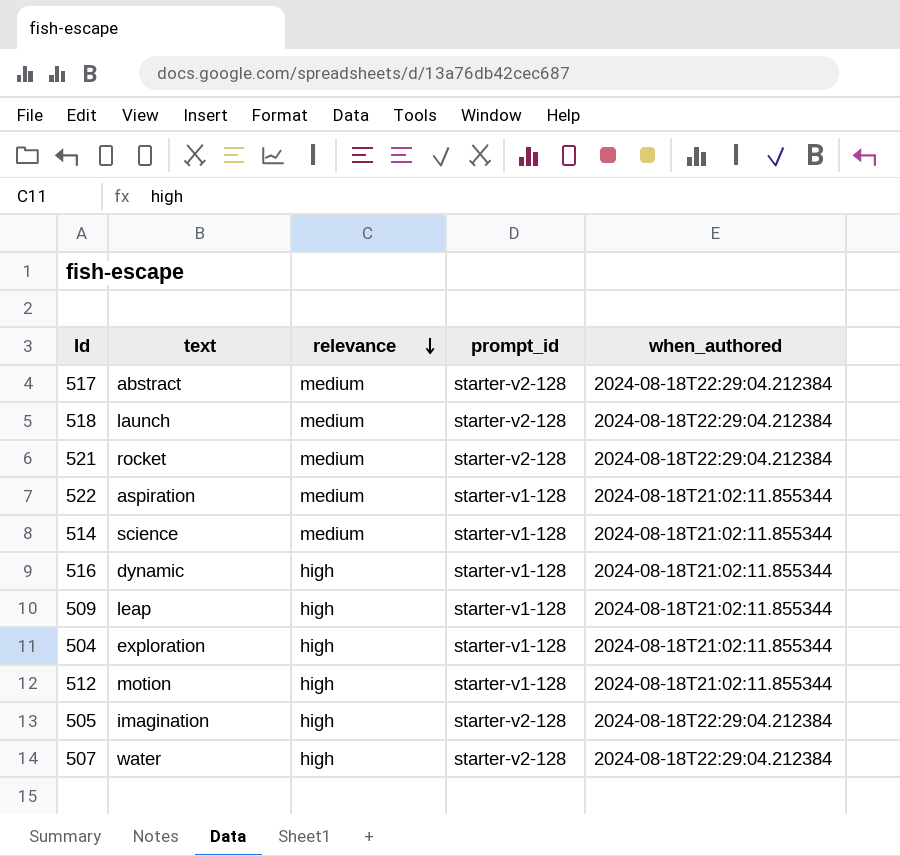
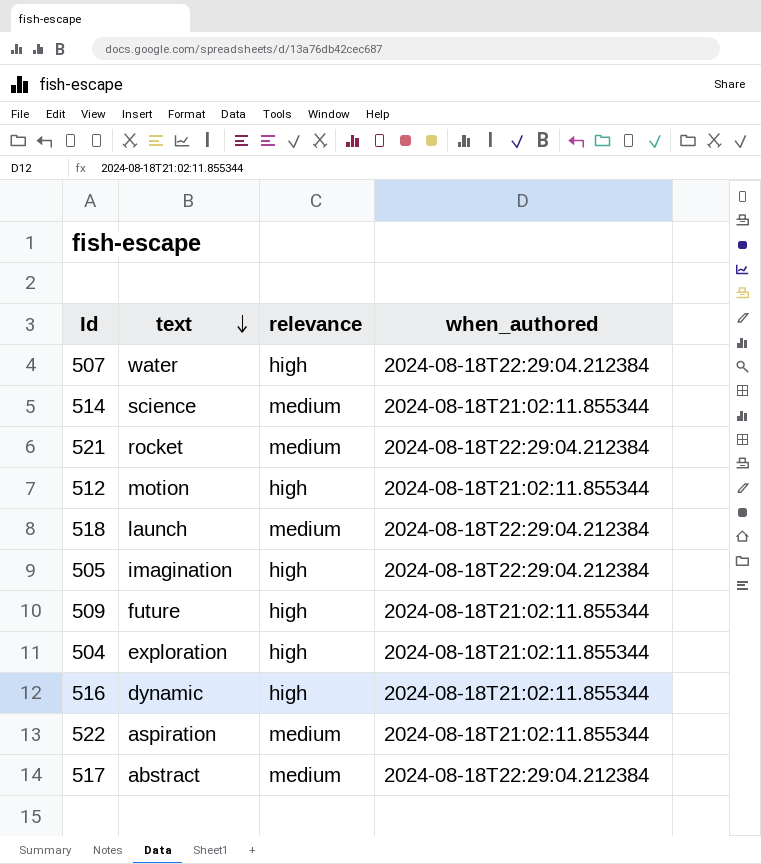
row order: relevance descending -> text descending
column prompt_id | position: 4 -> none
509 | text: leap -> future

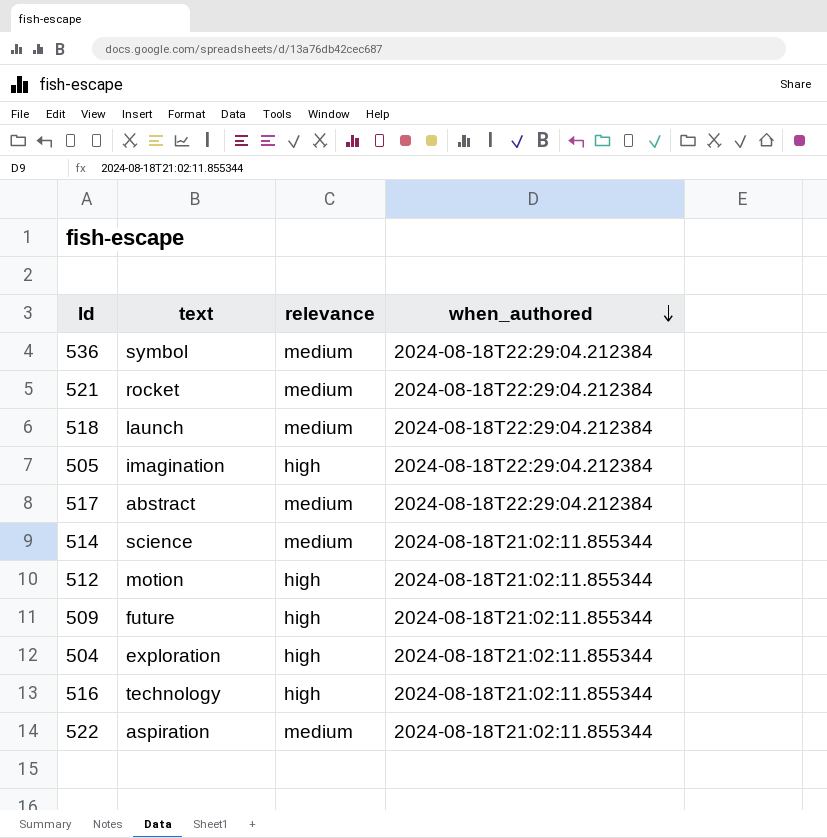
row order: text descending -> when_authored descending
row 507: water | high | 2024-08-18T22:29:04.212384 -> none
row 536: none -> symbol | medium | 2024-08-18T22:29:04.212384
516 | text: dynamic -> technology

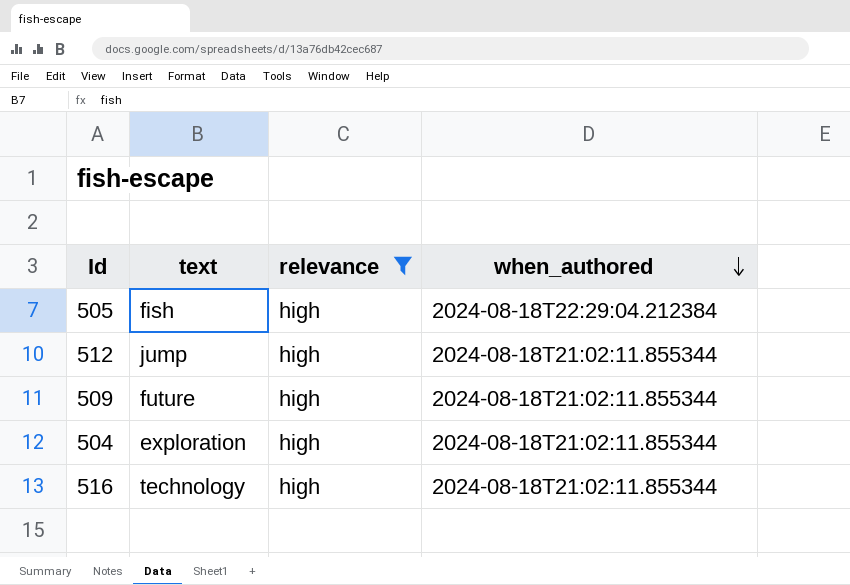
filter: none -> relevance = high
505 | text: imagination -> fish
512 | text: motion -> jump

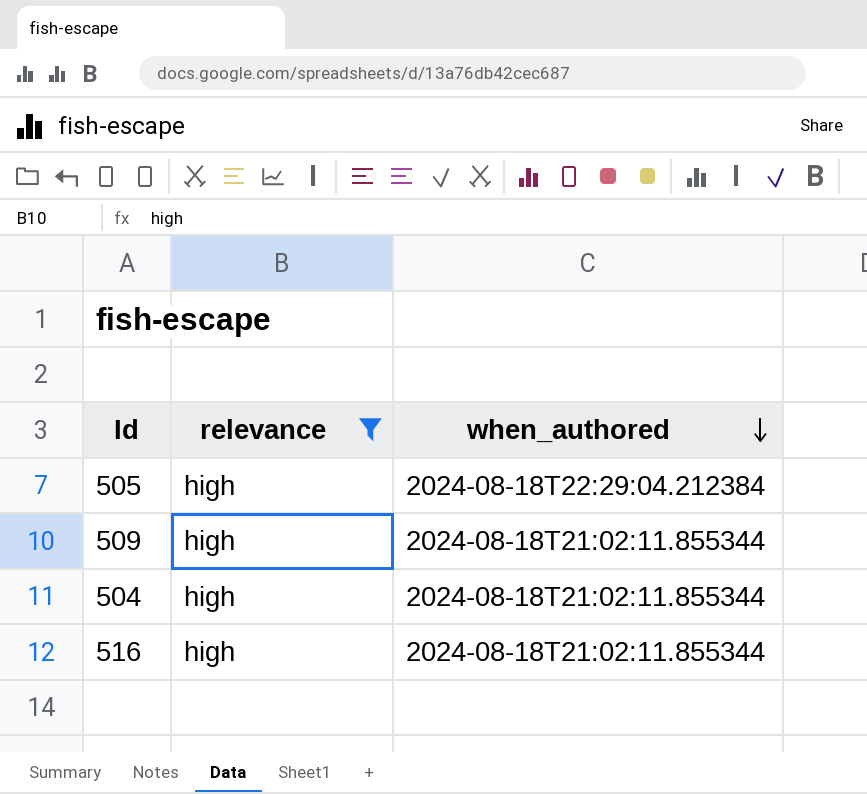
column text | position: 2 -> none
row 512: jump | high | 2024-08-18T21:02:11.855344 -> none

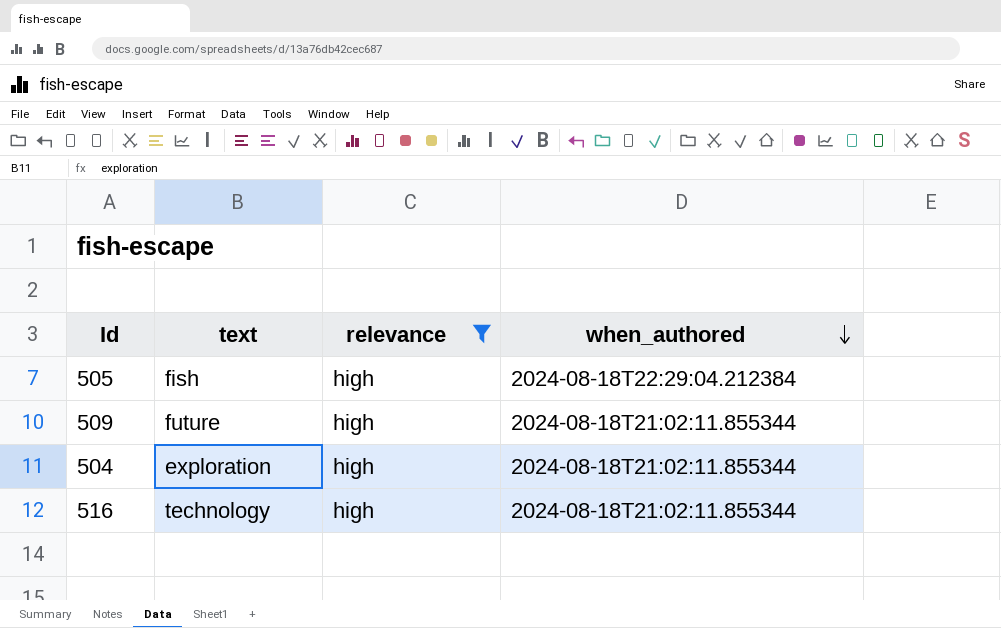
column text | position: none -> 2

